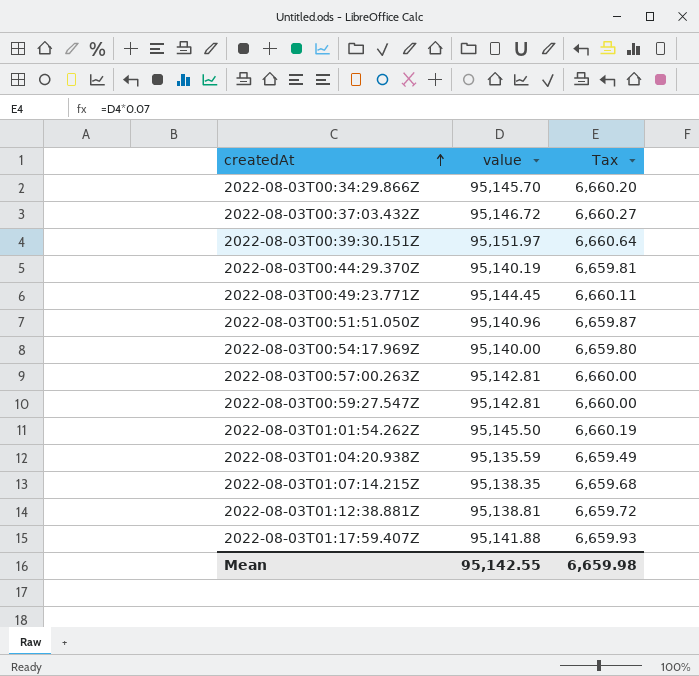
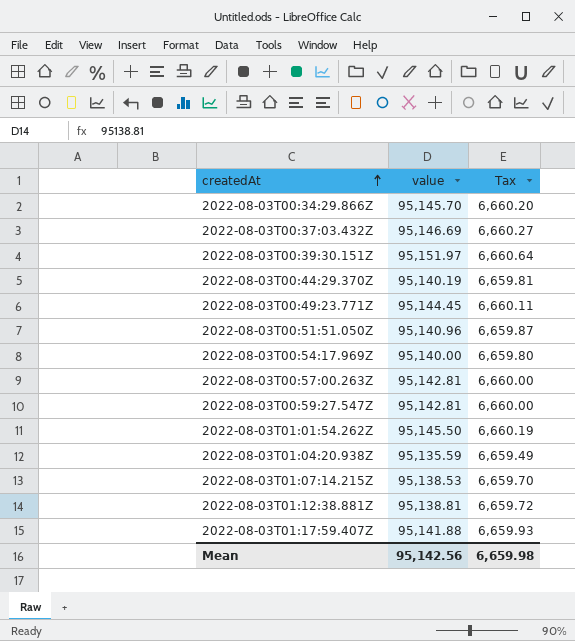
2022-08-03T00:37:03.432Z | value: 95,146.72 -> 95,146.69
2022-08-03T01:07:14.215Z | value: 95,138.35 -> 95,138.53
2022-08-03T01:07:14.215Z | Tax: 6,659.68 -> 6,659.70
Mean | value: 95,142.55 -> 95,142.56

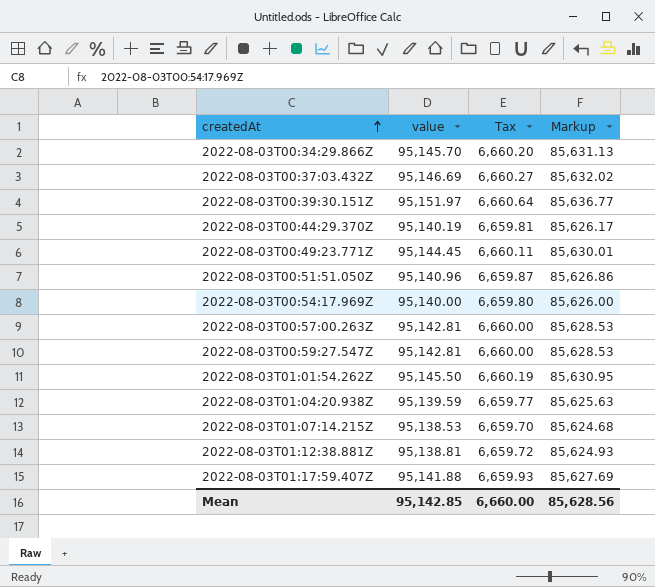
column Markup | formula: none -> [value] * 0.9
2022-08-03T01:04:20.938Z | value: 95,135.59 -> 95,139.59
2022-08-03T01:04:20.938Z | Tax: 6,659.49 -> 6,659.77
Mean | value: 95,142.56 -> 95,142.85
Mean | Tax: 6,659.98 -> 6,660.00

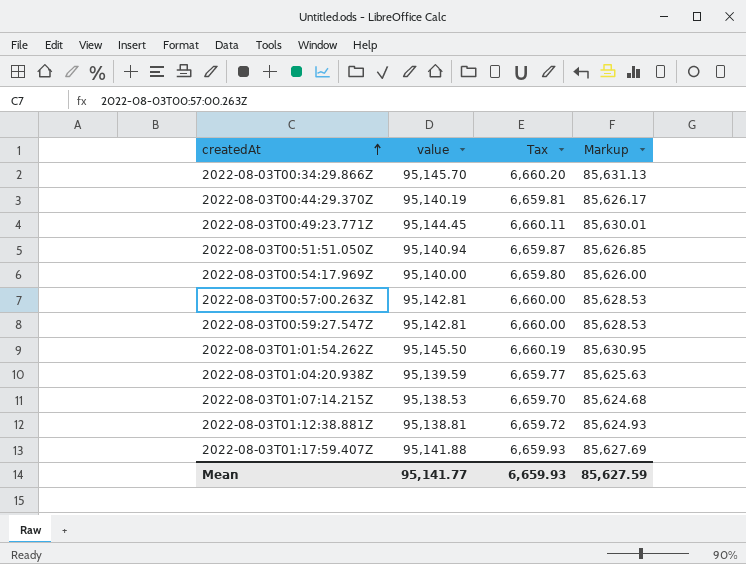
row 2022-08-03T00:37:03.432Z: 95,146.69 | 6,660.27 | 85,632.02 -> none
row 2022-08-03T00:39:30.151Z: 95,151.97 | 6,660.64 | 85,636.77 -> none
2022-08-03T00:51:51.050Z | value: 95,140.96 -> 95,140.94
2022-08-03T00:51:51.050Z | Markup: 85,626.86 -> 85,626.85
Mean | value: 95,142.85 -> 95,141.77
Mean | Tax: 6,660.00 -> 6,659.93
Mean | Markup: 85,628.56 -> 85,627.59

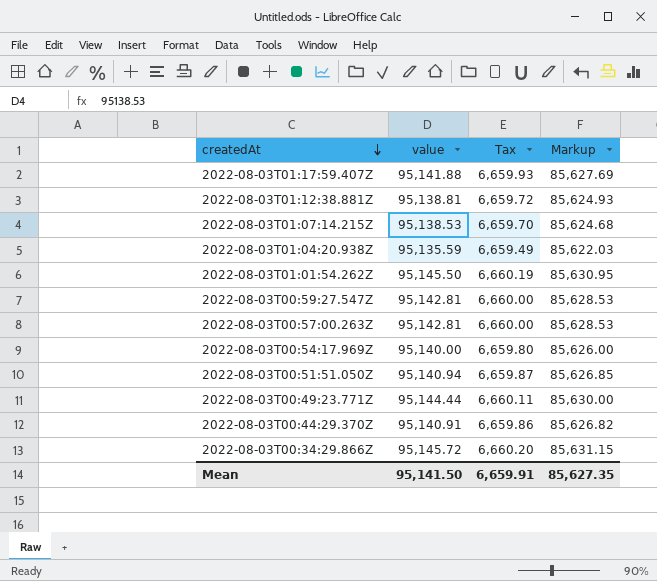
row order: createdAt ascending -> createdAt descending
2022-08-03T01:04:20.938Z | value: 95,139.59 -> 95,135.59
2022-08-03T01:04:20.938Z | Tax: 6,659.77 -> 6,659.49
2022-08-03T01:04:20.938Z | Markup: 85,625.63 -> 85,622.03
2022-08-03T00:49:23.771Z | value: 95,144.45 -> 95,144.44
2022-08-03T00:49:23.771Z | Markup: 85,630.01 -> 85,630.00
2022-08-03T00:44:29.370Z | value: 95,140.19 -> 95,140.91
2022-08-03T00:44:29.370Z | Tax: 6,659.81 -> 6,659.86
2022-08-03T00:44:29.370Z | Markup: 85,626.17 -> 85,626.82
2022-08-03T00:34:29.866Z | value: 95,145.70 -> 95,145.72
2022-08-03T00:34:29.866Z | Markup: 85,631.13 -> 85,631.15
Mean | value: 95,141.77 -> 95,141.50
Mean | Tax: 6,659.93 -> 6,659.91
Mean | Markup: 85,627.59 -> 85,627.35

